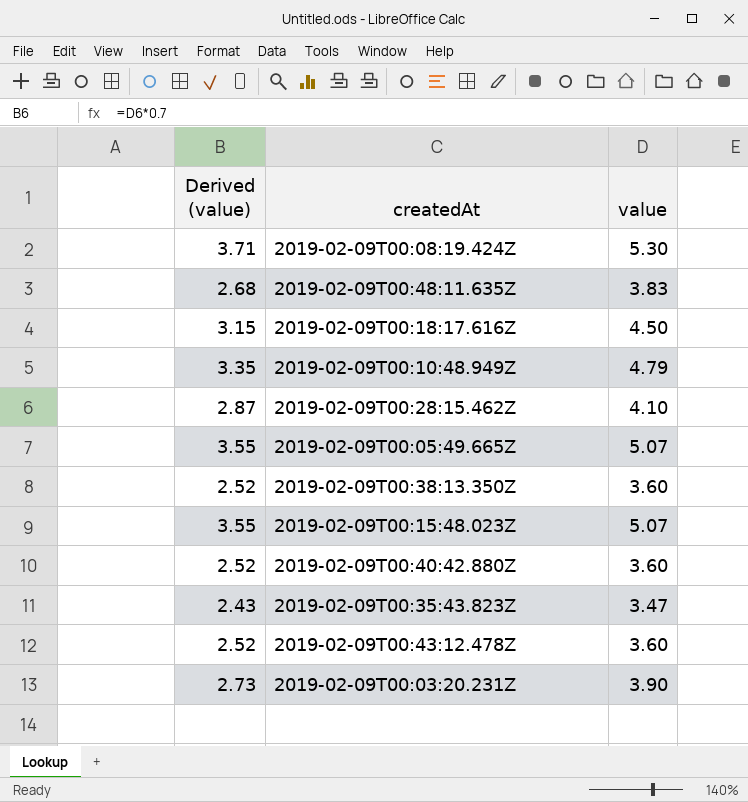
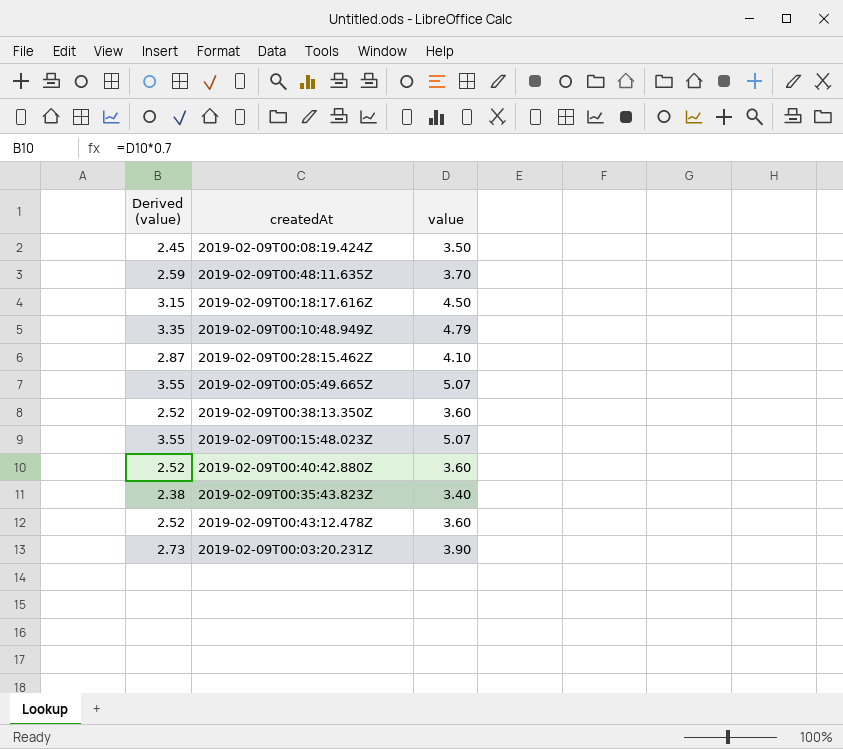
2019-02-09T00:08:19.424Z | Derived (value): 3.71 -> 2.45
2019-02-09T00:08:19.424Z | value: 5.30 -> 3.50
2019-02-09T00:48:11.635Z | Derived (value): 2.68 -> 2.59
2019-02-09T00:48:11.635Z | value: 3.83 -> 3.70
2019-02-09T00:35:43.823Z | Derived (value): 2.43 -> 2.38
2019-02-09T00:35:43.823Z | value: 3.47 -> 3.40

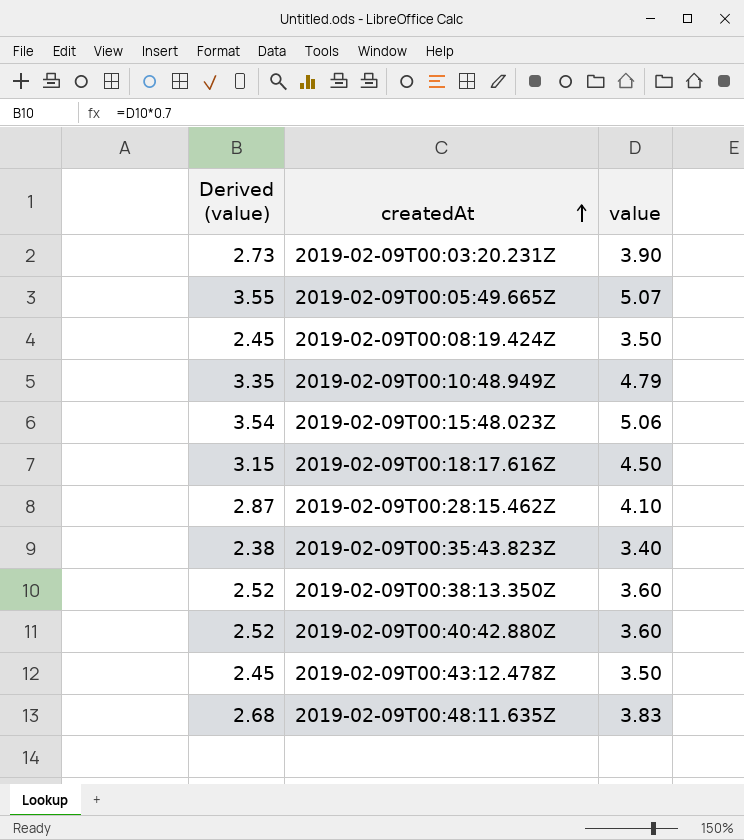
row order: none -> createdAt ascending
2019-02-09T00:15:48.023Z | Derived (value): 3.55 -> 3.54
2019-02-09T00:15:48.023Z | value: 5.07 -> 5.06
2019-02-09T00:43:12.478Z | Derived (value): 2.52 -> 2.45
2019-02-09T00:43:12.478Z | value: 3.60 -> 3.50
2019-02-09T00:48:11.635Z | Derived (value): 2.59 -> 2.68
2019-02-09T00:48:11.635Z | value: 3.70 -> 3.83

